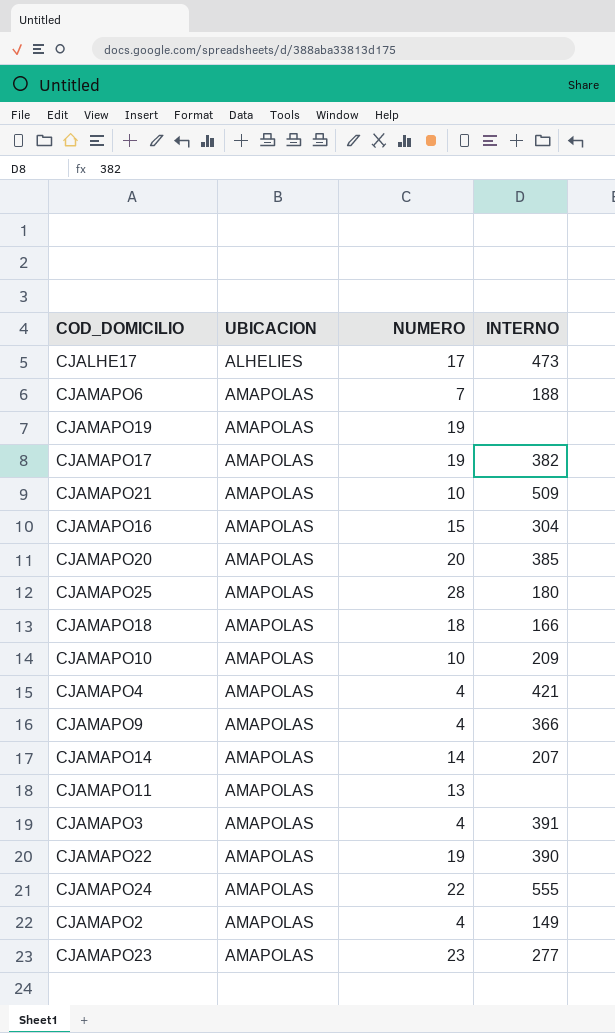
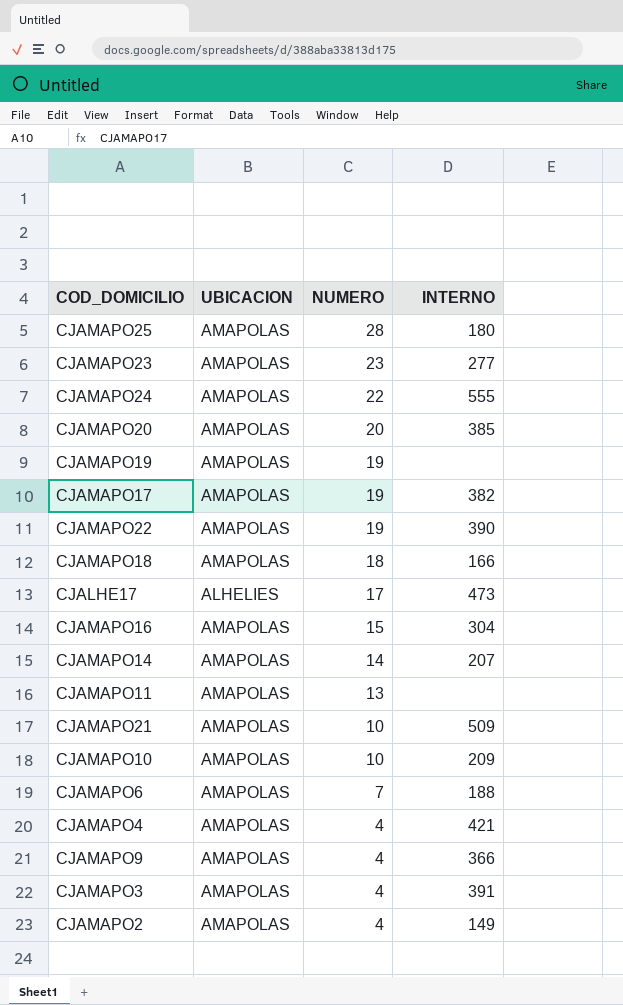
row order: UBICACION ascending -> NUMERO descending

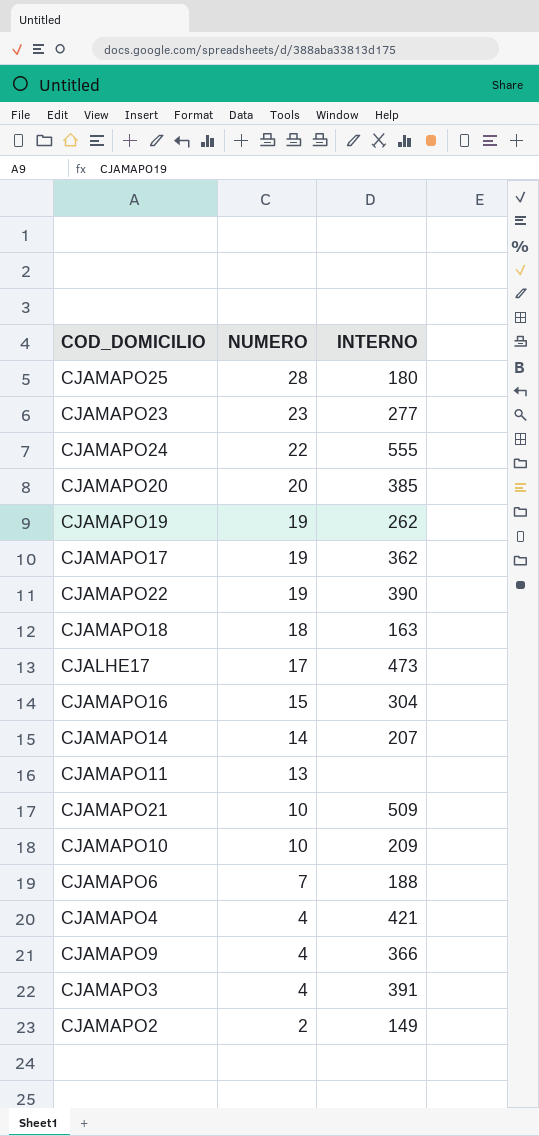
column UBICACION | position: 2 -> none
CJAMAPO19 | INTERNO: none -> 262
CJAMAPO17 | INTERNO: 382 -> 362
CJAMAPO18 | INTERNO: 166 -> 163
CJAMAPO2 | NUMERO: 4 -> 2

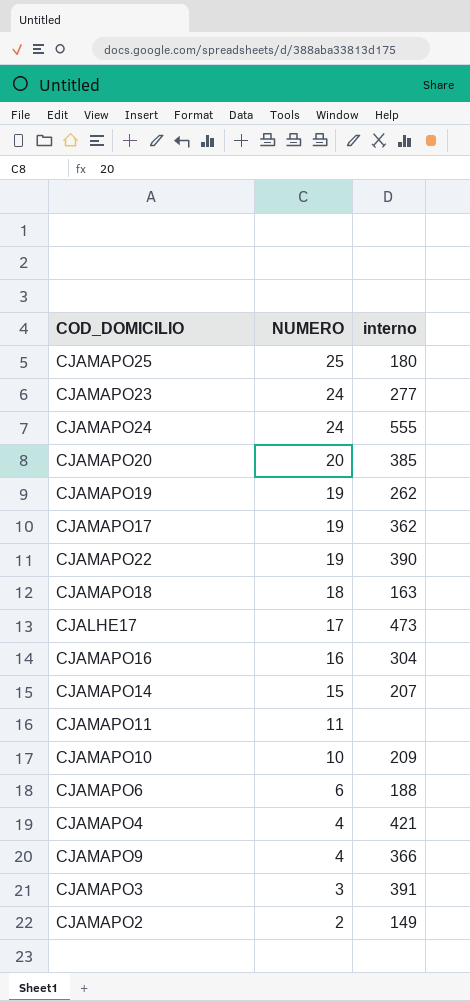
column name: INTERNO -> interno
row CJAMAPO21: 10 | 509 -> none
CJAMAPO25 | NUMERO: 28 -> 25
CJAMAPO23 | NUMERO: 23 -> 24
CJAMAPO24 | NUMERO: 22 -> 24
CJAMAPO16 | NUMERO: 15 -> 16
CJAMAPO14 | NUMERO: 14 -> 15
CJAMAPO11 | NUMERO: 13 -> 11
CJAMAPO6 | NUMERO: 7 -> 6
CJAMAPO3 | NUMERO: 4 -> 3

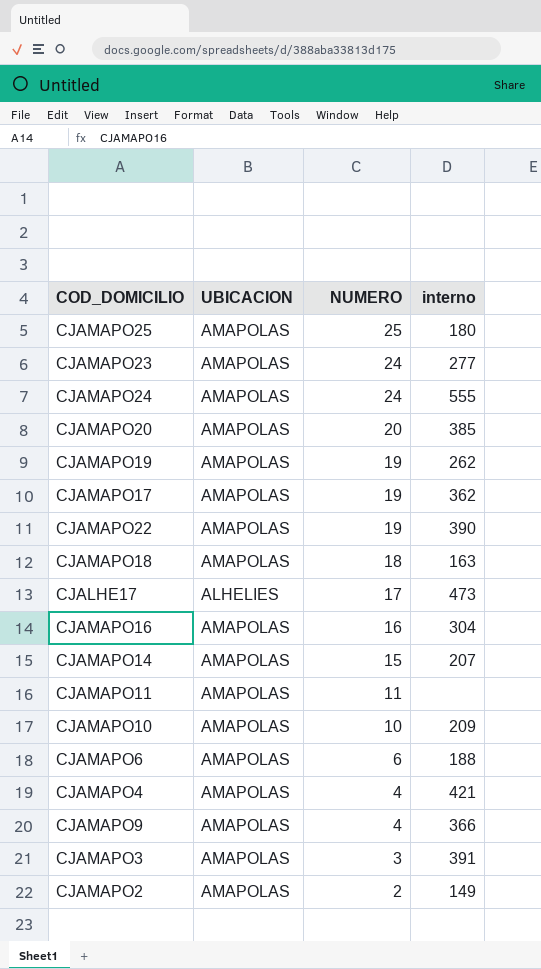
column UBICACION | position: none -> 2

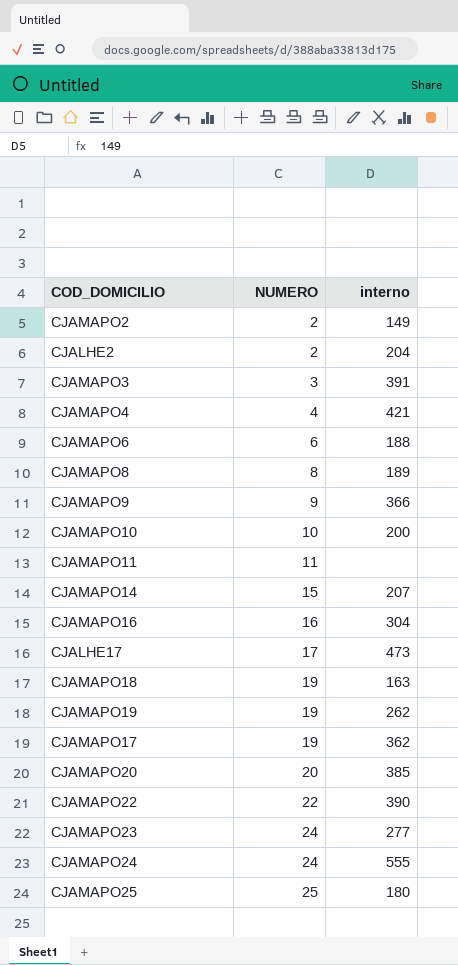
row order: NUMERO descending -> NUMERO ascending
column UBICACION | position: 2 -> none
row CJALHE2: none -> 2 | 204
row CJAMAPO8: none -> 8 | 189
CJAMAPO9 | NUMERO: 4 -> 9
CJAMAPO10 | interno: 209 -> 200
CJAMAPO18 | NUMERO: 18 -> 19
CJAMAPO22 | NUMERO: 19 -> 22

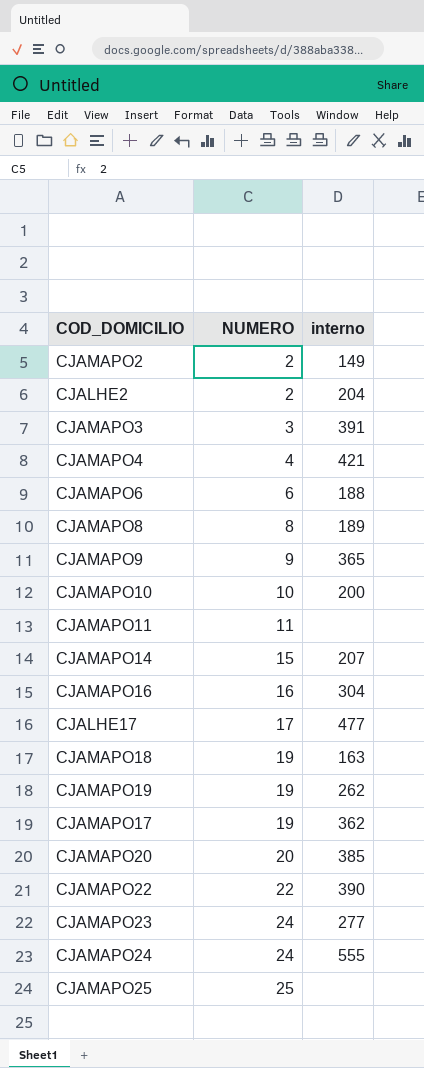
CJAMAPO9 | interno: 366 -> 365
CJALHE17 | interno: 473 -> 477
CJAMAPO25 | interno: 180 -> none

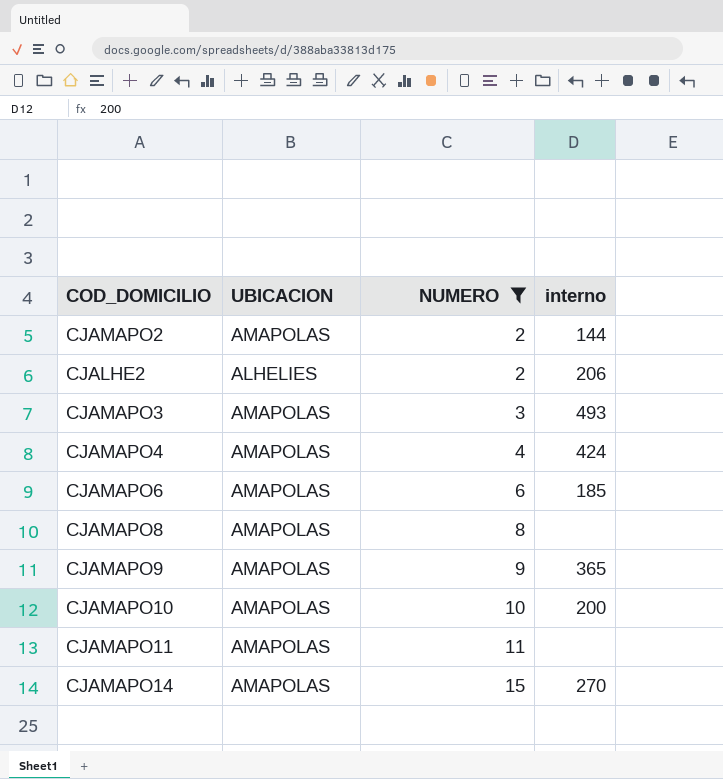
filter: none -> NUMERO <= 15
column UBICACION | position: none -> 2
CJAMAPO2 | interno: 149 -> 144
CJALHE2 | interno: 204 -> 206
CJAMAPO3 | interno: 391 -> 493
CJAMAPO4 | interno: 421 -> 424
CJAMAPO6 | interno: 188 -> 185
CJAMAPO8 | interno: 189 -> none
CJAMAPO14 | interno: 207 -> 270

